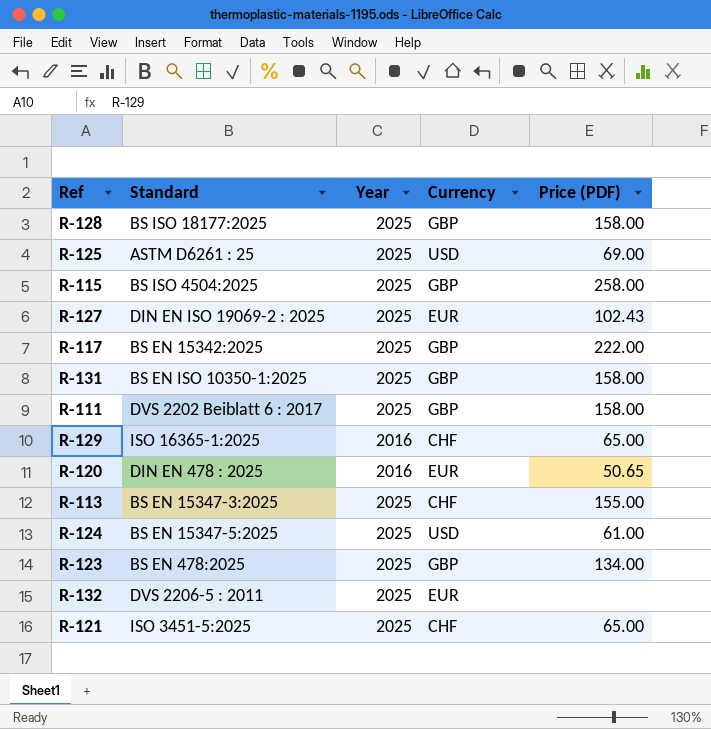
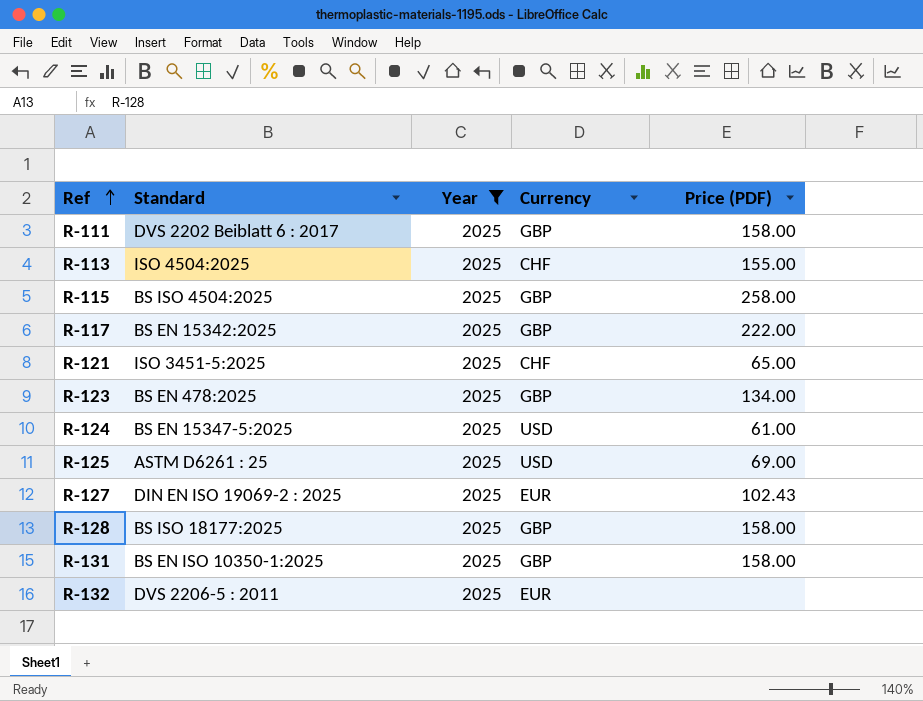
filter: none -> Year = 2025
row order: none -> Ref ascending
R-113 | Standard: BS EN 15347-3:2025 -> ISO 4504:2025

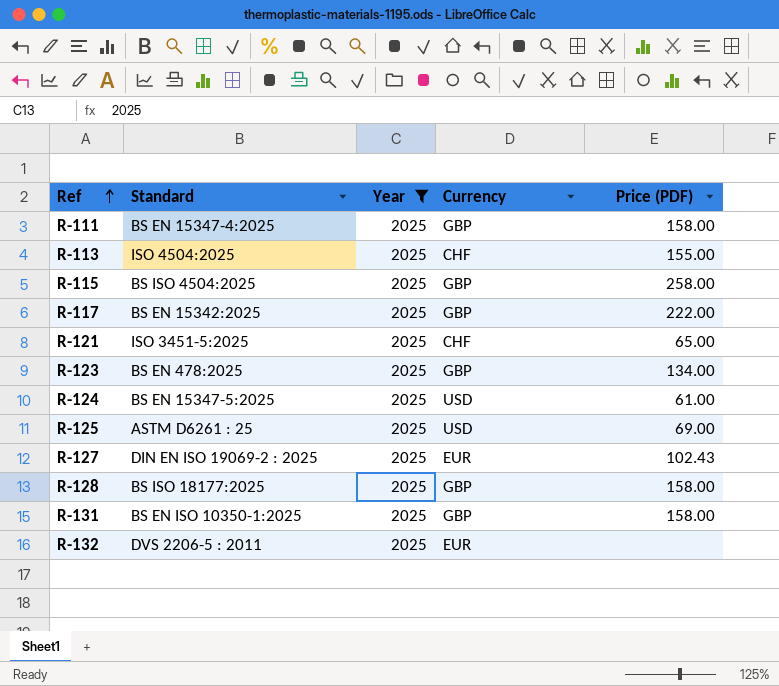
R-111 | Standard: DVS 2202 Beiblatt 6 : 2017 -> BS EN 15347-4:2025

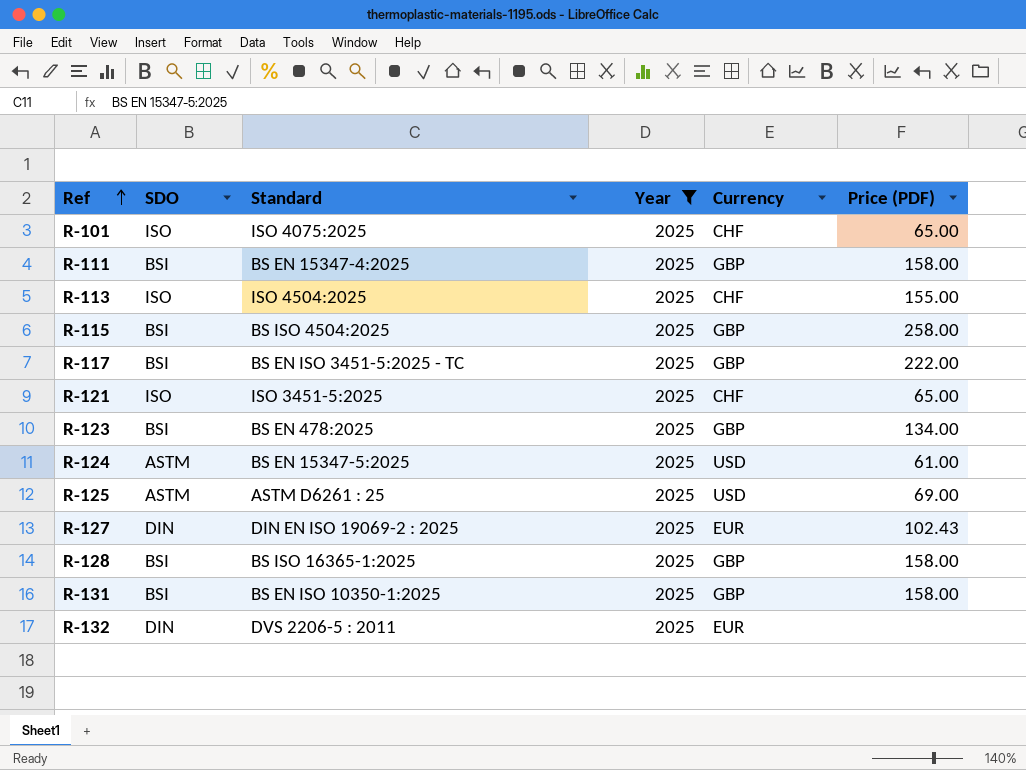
column SDO | position: none -> 2
row R-101: none -> ISO | ISO 4075:2025 | 2025 | CHF | 65.00
R-117 | Standard: BS EN 15342:2025 -> BS EN ISO 3451-5:2025 - TC
R-128 | Standard: BS ISO 18177:2025 -> BS ISO 16365-1:2025

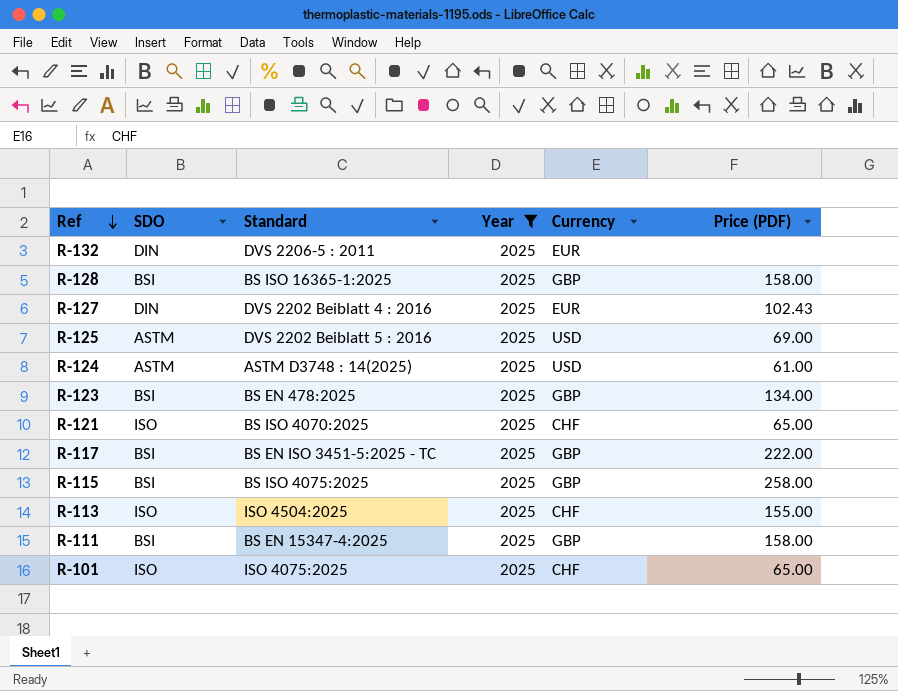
row order: Ref ascending -> Ref descending
row R-131: BSI | BS EN ISO 10350-1:2025 | 2025 | GBP | 158.00 -> none
R-127 | Standard: DIN EN ISO 19069-2 : 2025 -> DVS 2202 Beiblatt 4 : 2016
R-125 | Standard: ASTM D6261 : 25 -> DVS 2202 Beiblatt 5 : 2016
R-124 | Standard: BS EN 15347-5:2025 -> ASTM D3748 : 14(2025)
R-121 | Standard: ISO 3451-5:2025 -> BS ISO 4070:2025
R-115 | Standard: BS ISO 4504:2025 -> BS ISO 4075:2025

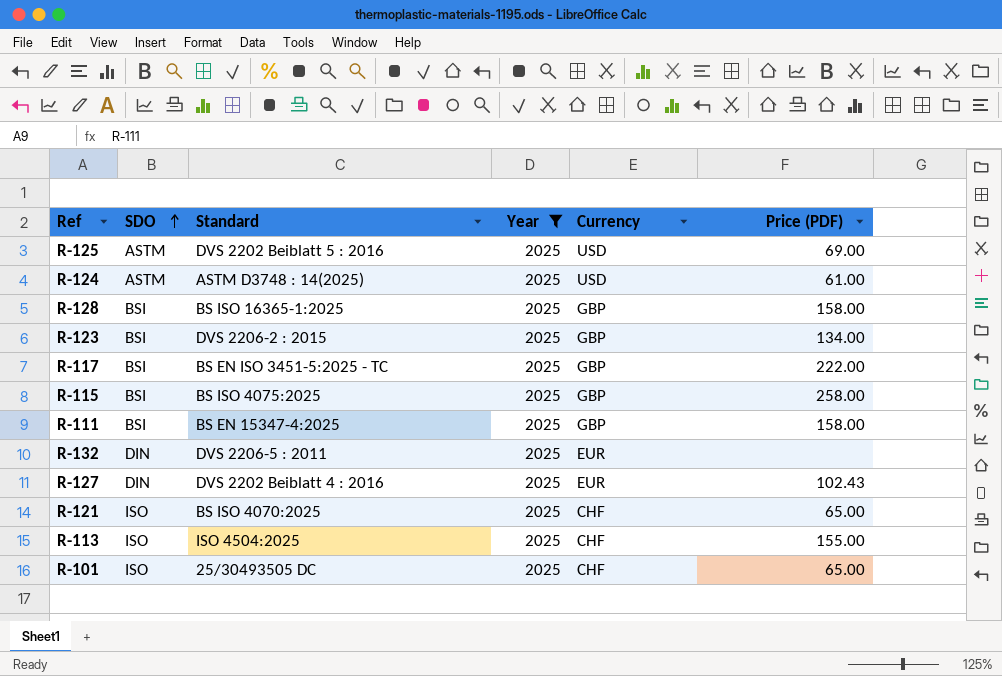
row order: Ref descending -> SDO ascending
R-123 | Standard: BS EN 478:2025 -> DVS 2206-2 : 2015
R-101 | Standard: ISO 4075:2025 -> 25/30493505 DC

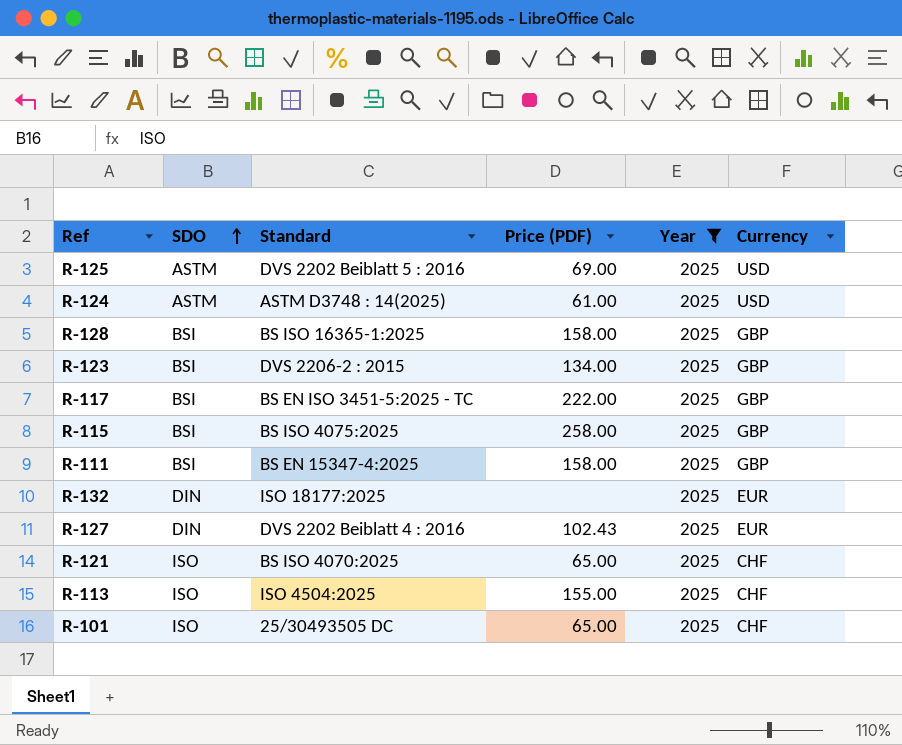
column Price (PDF) | position: 6 -> 4
R-132 | Standard: DVS 2206-5 : 2011 -> ISO 18177:2025

